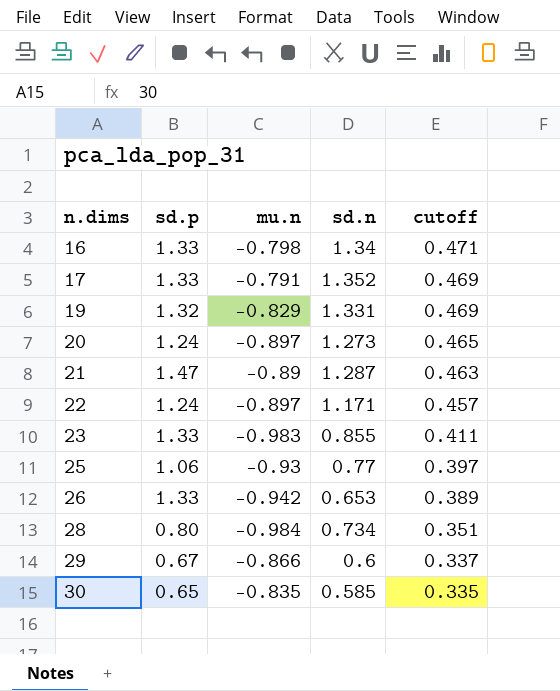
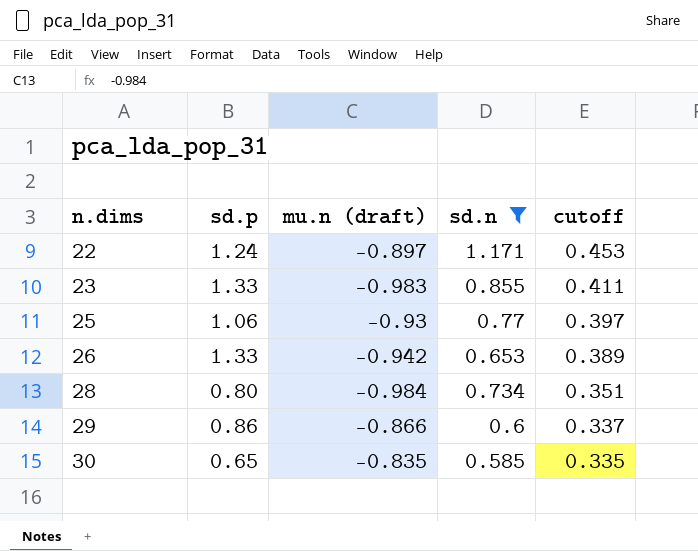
filter: none -> sd.n <= 1.171
column name: mu.n -> mu.n (draft)
22 | cutoff: 0.457 -> 0.453
29 | sd.p: 0.67 -> 0.86

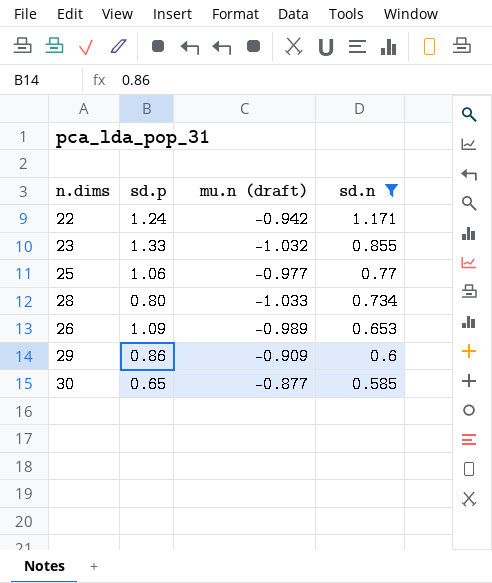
row order: n.dims ascending -> sd.n descending
column cutoff | position: 5 -> none
22 | mu.n (draft): -0.897 -> -0.942
23 | mu.n (draft): -0.983 -> -1.032
25 | mu.n (draft): -0.93 -> -0.977
28 | mu.n (draft): -0.984 -> -1.033
26 | sd.p: 1.33 -> 1.09
26 | mu.n (draft): -0.942 -> -0.989
29 | mu.n (draft): -0.866 -> -0.909
30 | mu.n (draft): -0.835 -> -0.877

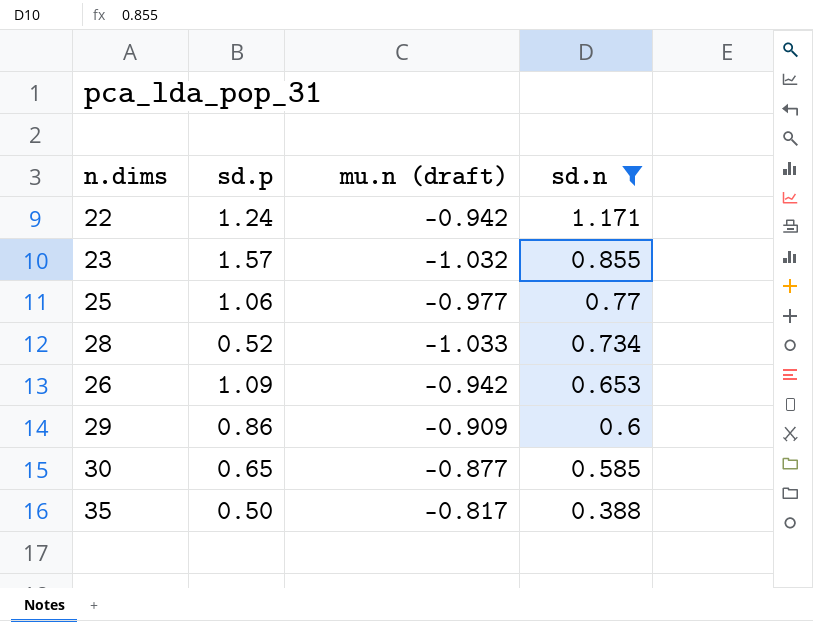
23 | sd.p: 1.33 -> 1.57
28 | sd.p: 0.80 -> 0.52
26 | mu.n (draft): -0.989 -> -0.942
row 35: none -> 0.50 | -0.817 | 0.388

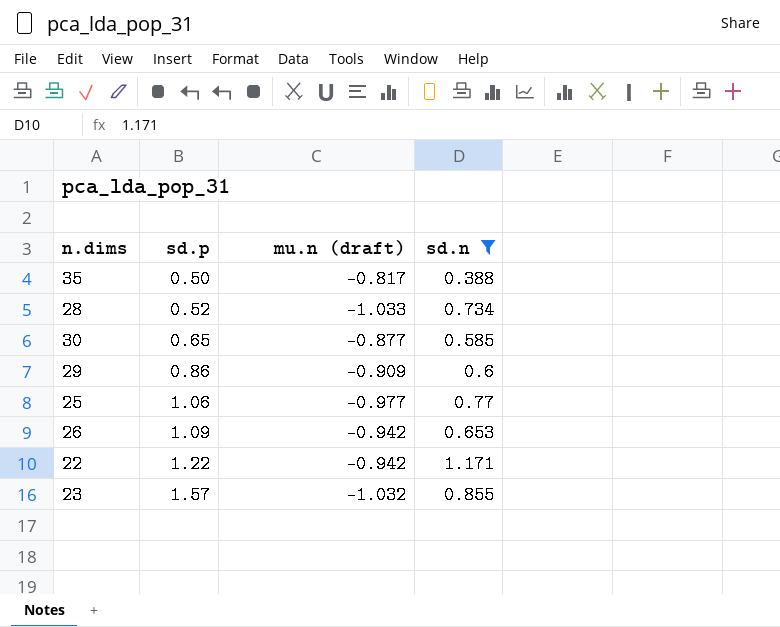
row order: sd.n descending -> sd.p ascending
22 | sd.p: 1.24 -> 1.22

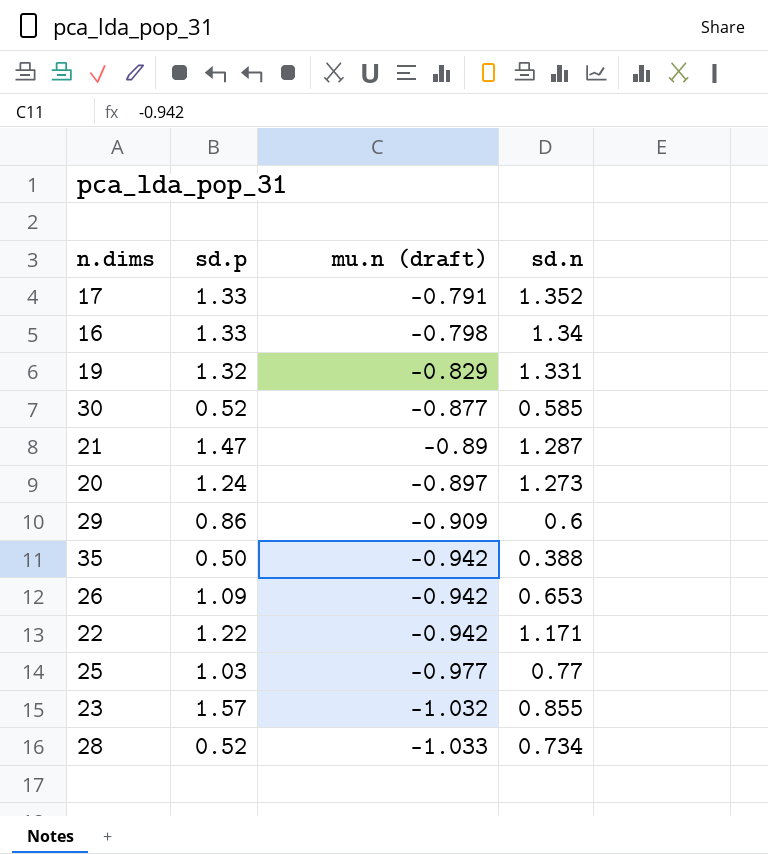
filter: sd.n <= 1.171 -> none
row order: sd.p ascending -> mu.n (draft) descending
30 | sd.p: 0.65 -> 0.52
35 | mu.n (draft): -0.817 -> -0.942
25 | sd.p: 1.06 -> 1.03

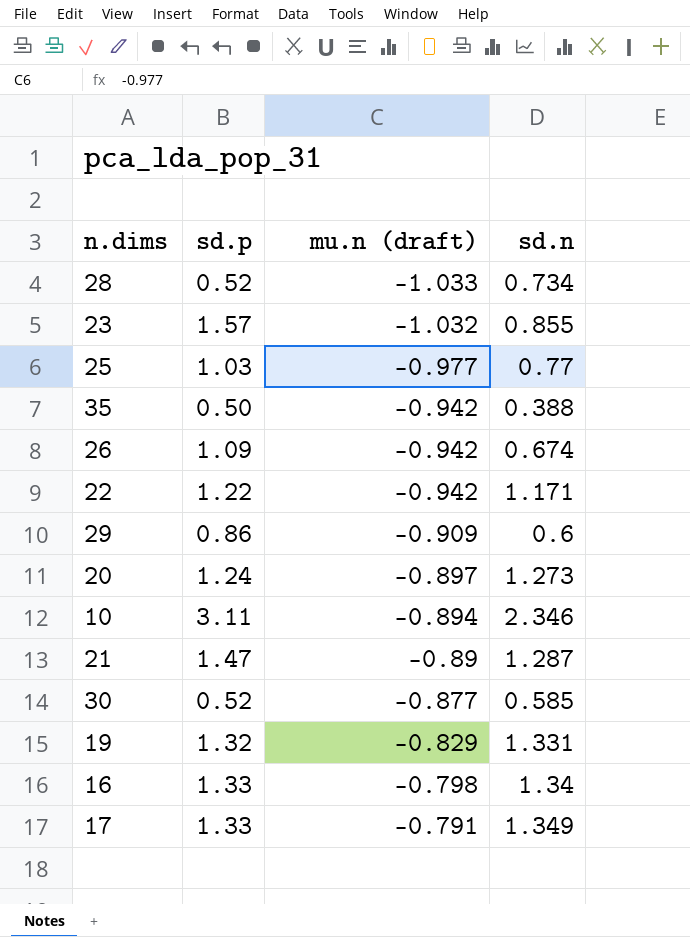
row order: mu.n (draft) descending -> mu.n (draft) ascending
26 | sd.n: 0.653 -> 0.674
row 10: none -> 3.11 | -0.894 | 2.346
17 | sd.n: 1.352 -> 1.349

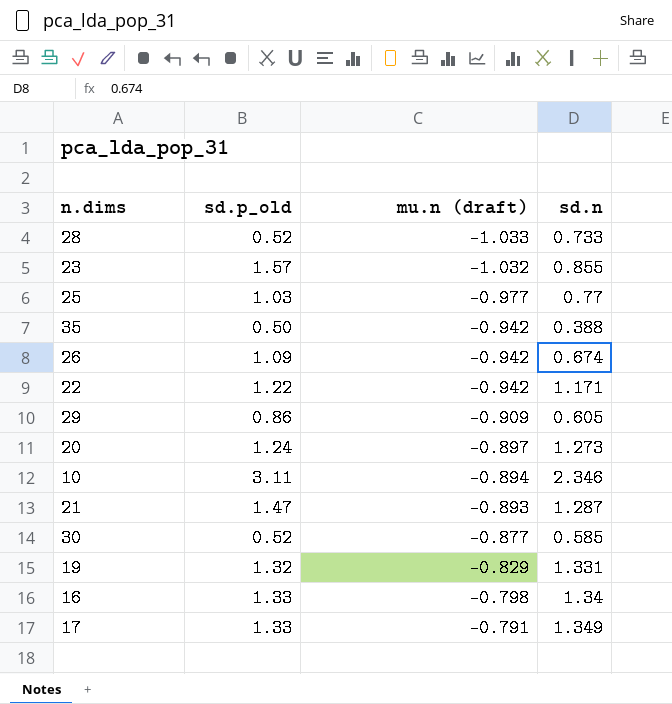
column name: sd.p -> sd.p_old
28 | sd.n: 0.734 -> 0.733
29 | sd.n: 0.6 -> 0.605
21 | mu.n (draft): -0.89 -> -0.893

